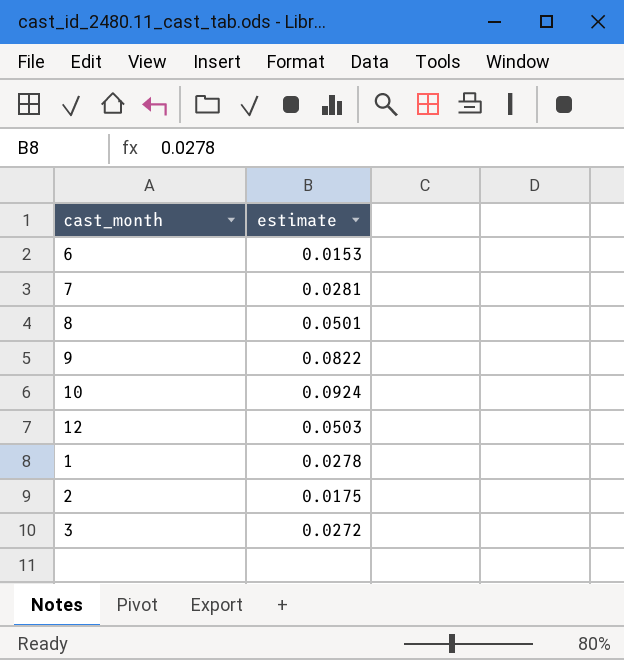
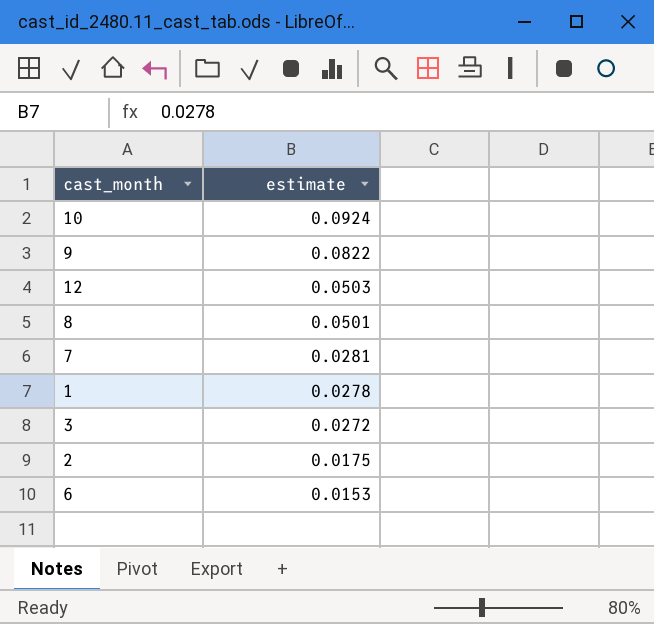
row order: none -> estimate descending

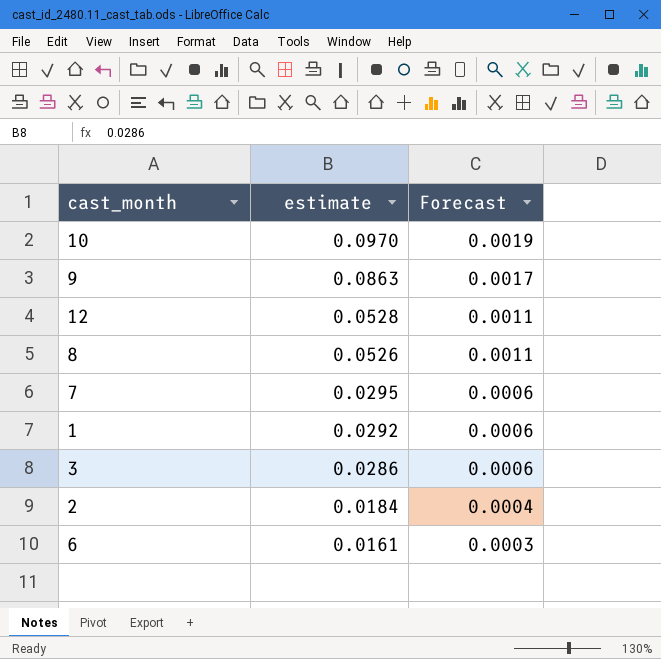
column Forecast | formula: none -> [estimate] * 0.02
10 | estimate: 0.0924 -> 0.0970
9 | estimate: 0.0822 -> 0.0863
12 | estimate: 0.0503 -> 0.0528
8 | estimate: 0.0501 -> 0.0526
7 | estimate: 0.0281 -> 0.0295
1 | estimate: 0.0278 -> 0.0292
3 | estimate: 0.0272 -> 0.0286
2 | estimate: 0.0175 -> 0.0184
6 | estimate: 0.0153 -> 0.0161

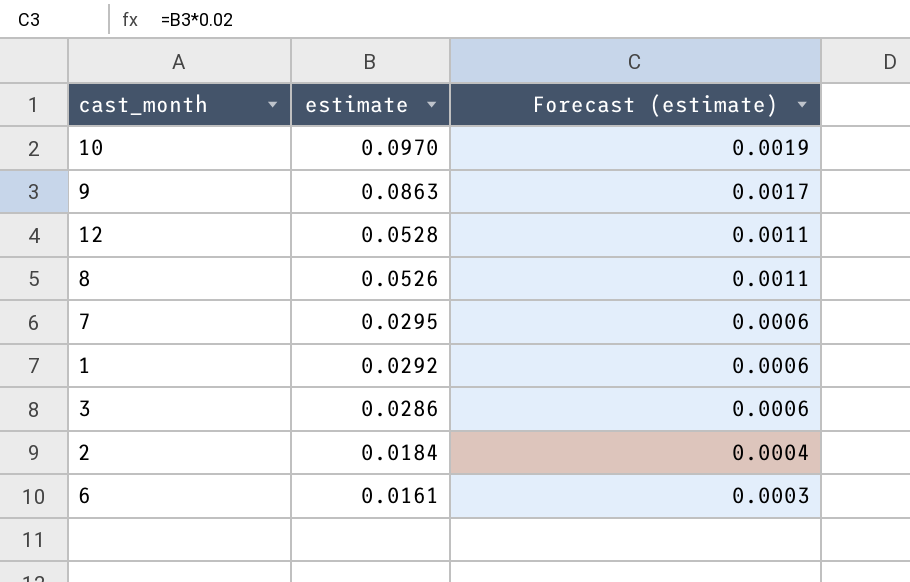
column name: Forecast -> Forecast (estimate)

